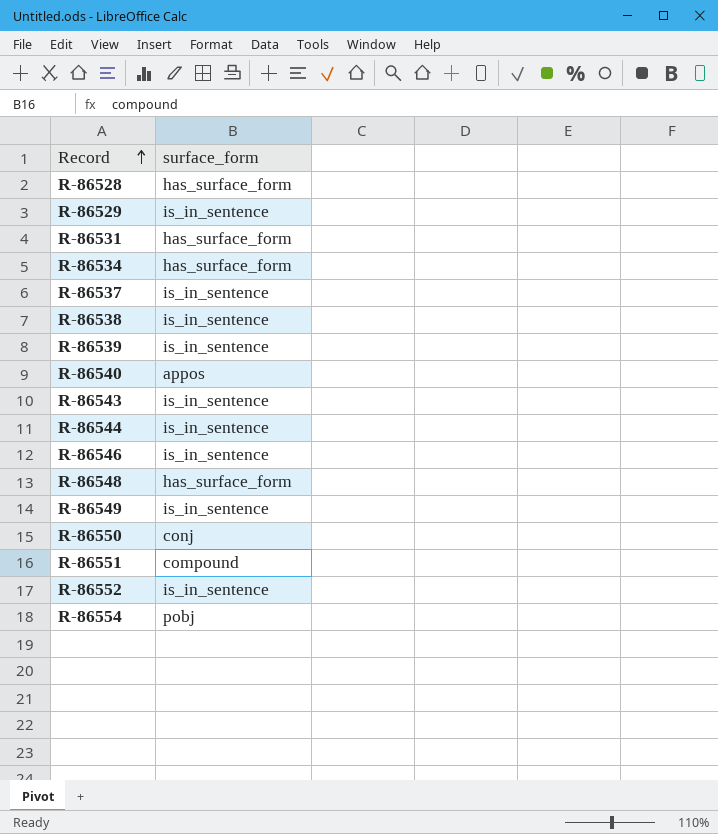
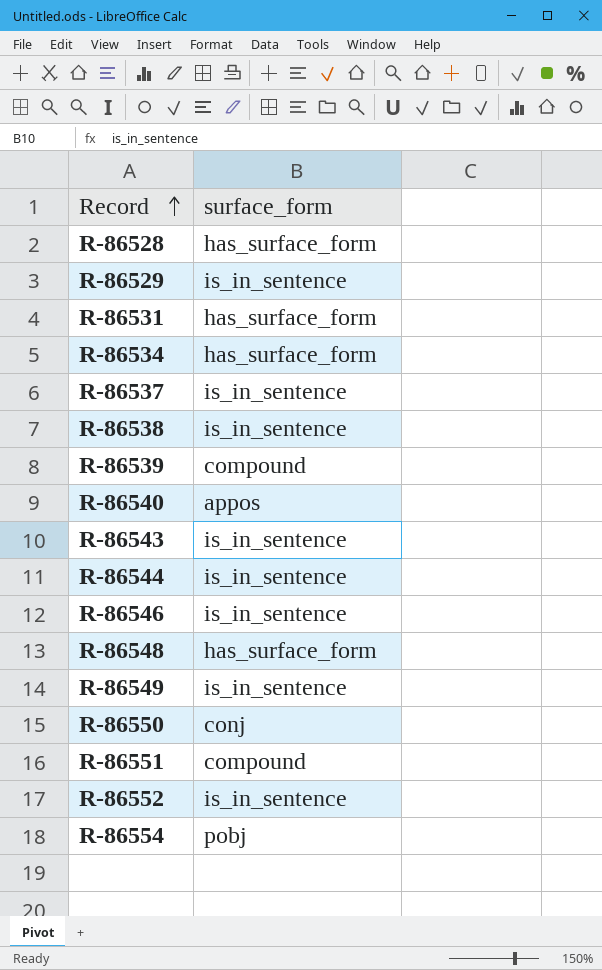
R-86539 | surface_form: is_in_sentence -> compound

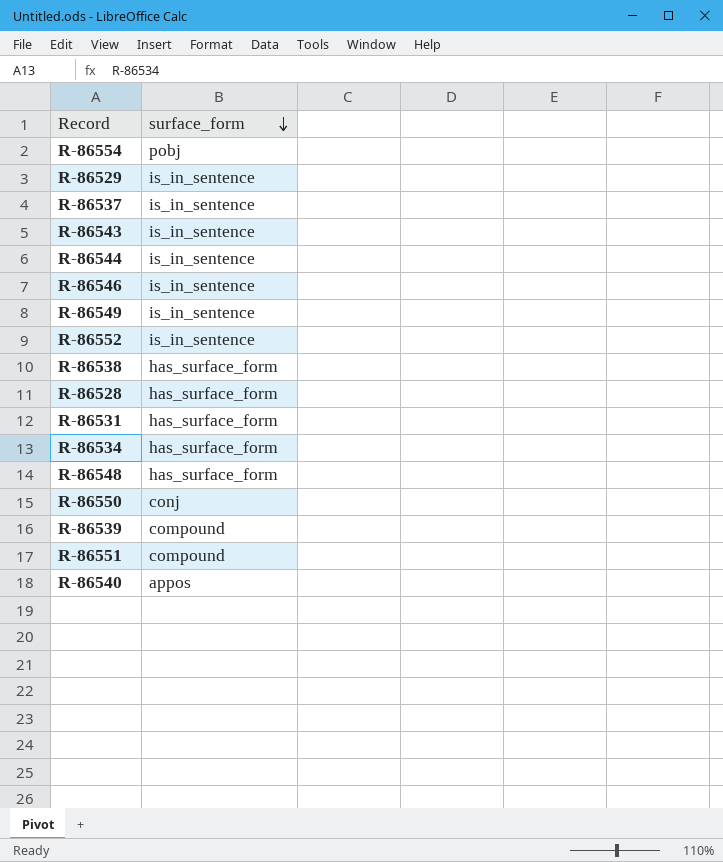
row order: Record ascending -> surface_form descending
R-86538 | surface_form: is_in_sentence -> has_surface_form

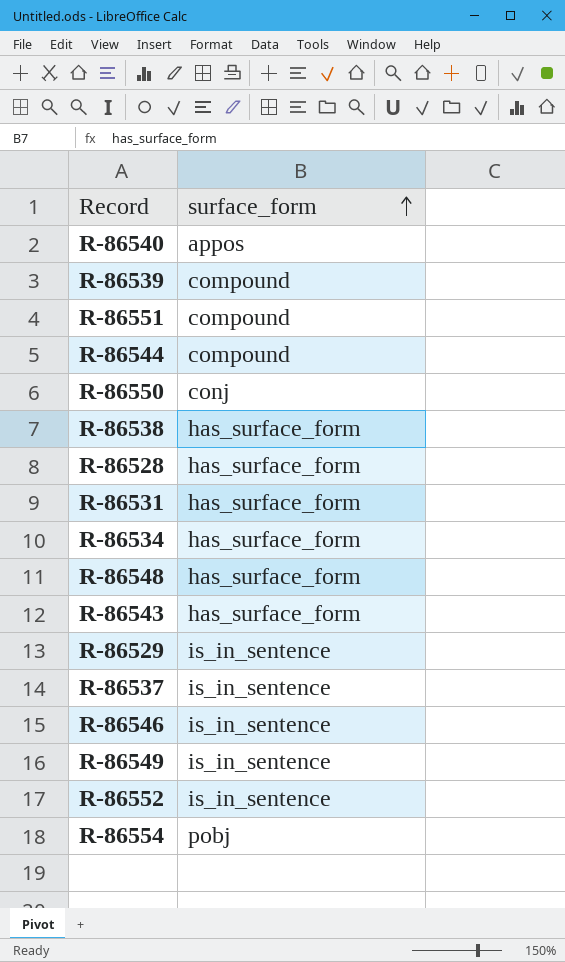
row order: surface_form descending -> surface_form ascending
R-86544 | surface_form: is_in_sentence -> compound
R-86543 | surface_form: is_in_sentence -> has_surface_form

